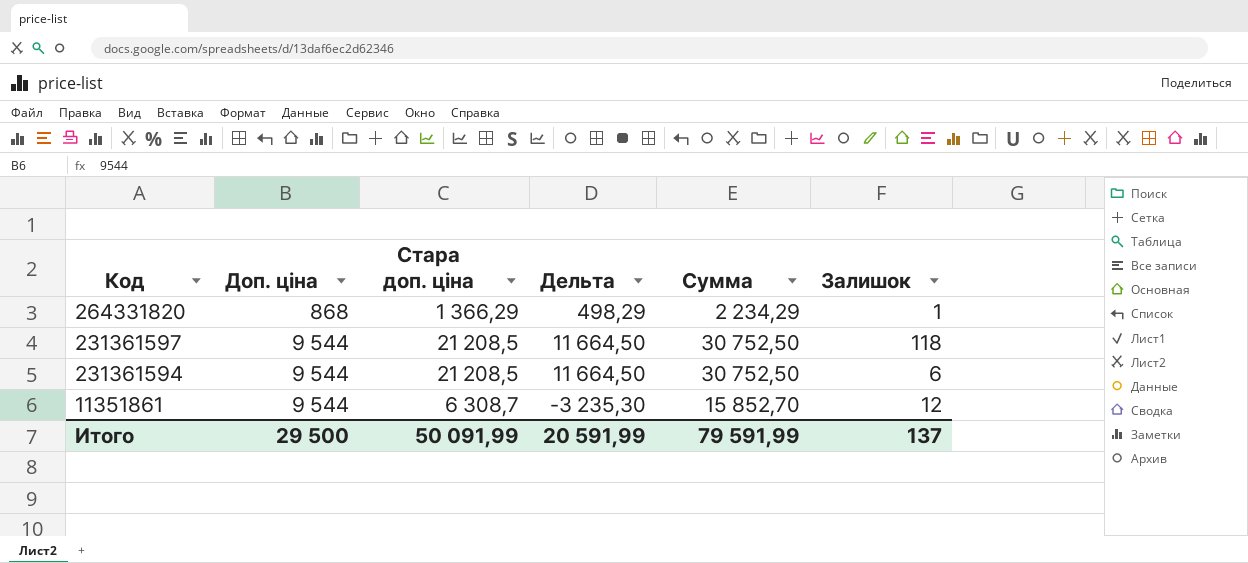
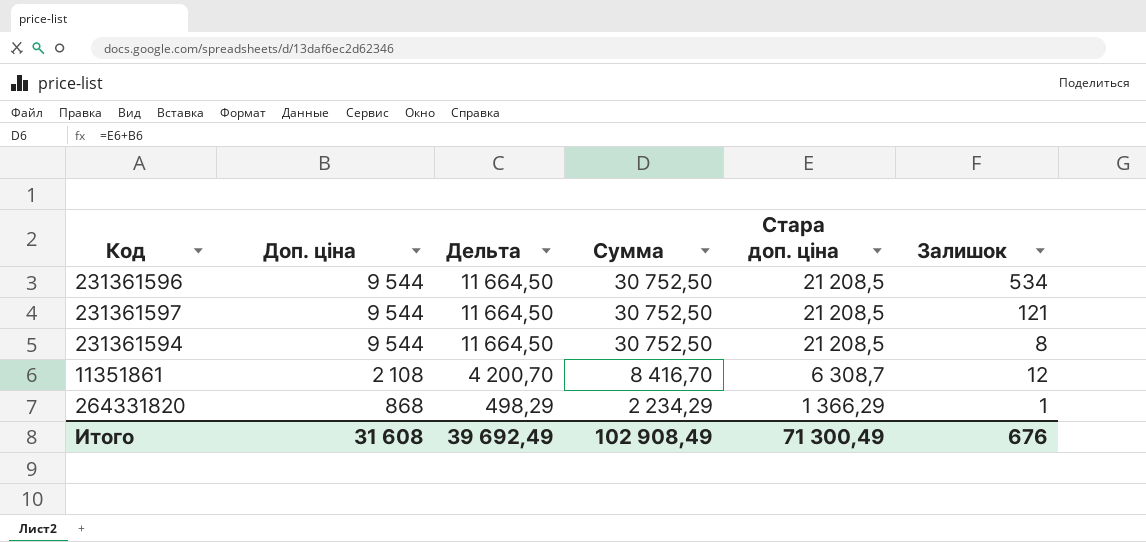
row order: Код descending -> Доп. ціна descending
column Стара доп. ціна | position: 3 -> 5
row 231361596: none -> 9 544 | 11 664,50 | 30 752,50 | 21 208,5 | 534
231361597 | Залишок: 118 -> 121
231361594 | Залишок: 6 -> 8
11351861 | Доп. ціна: 9 544 -> 2 108
11351861 | Дельта: -3 235,30 -> 4 200,70
11351861 | Сумма: 15 852,70 -> 8 416,70
Итого | Доп. ціна: 29 500 -> 31 608
Итого | Дельта: 20 591,99 -> 39 692,49
Итого | Сумма: 79 591,99 -> 102 908,49
Итого | Стара доп. ціна: 50 091,99 -> 71 300,49
Итого | Залишок: 137 -> 676

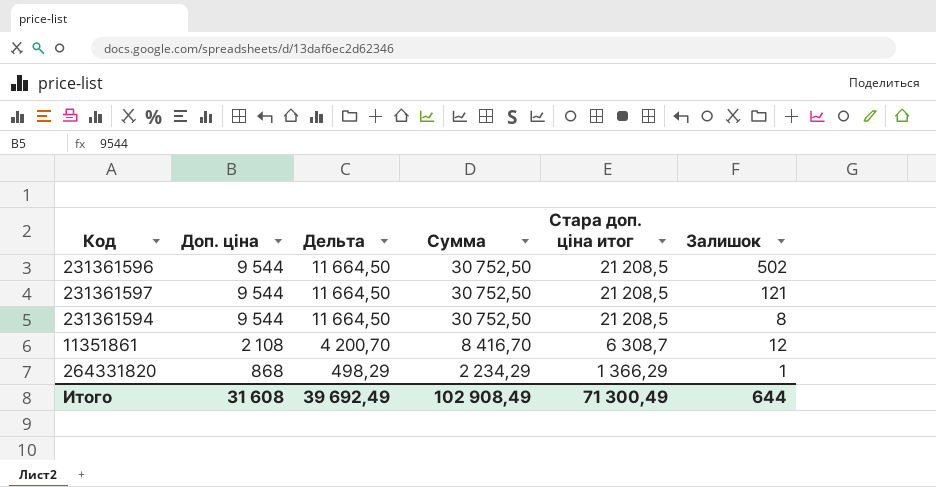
column name: Стара доп. ціна -> Стара доп. ціна итог
231361596 | Залишок: 534 -> 502
Итого | Залишок: 676 -> 644

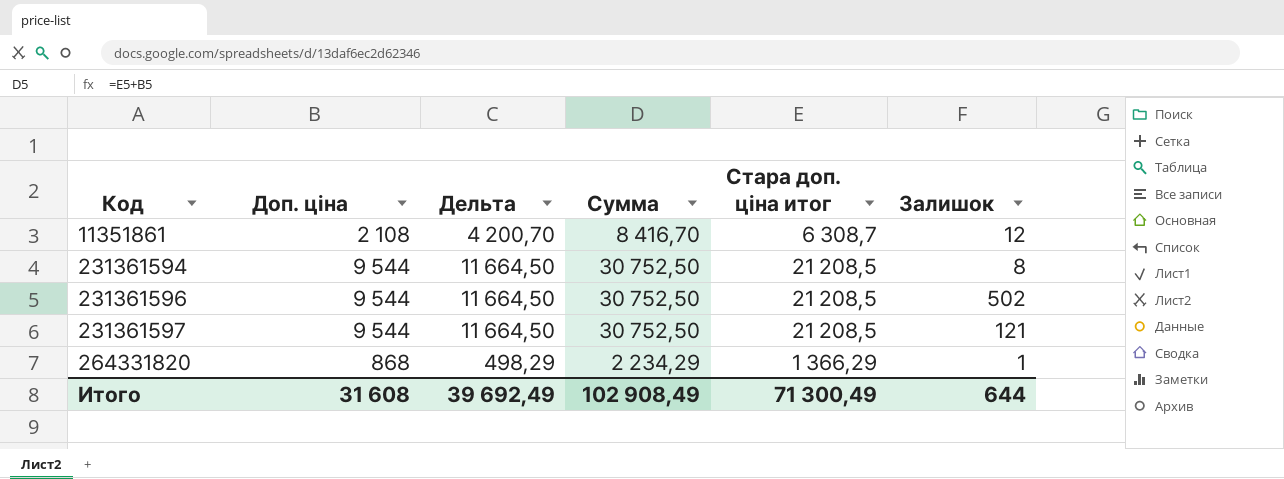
row order: Доп. ціна descending -> Код ascending

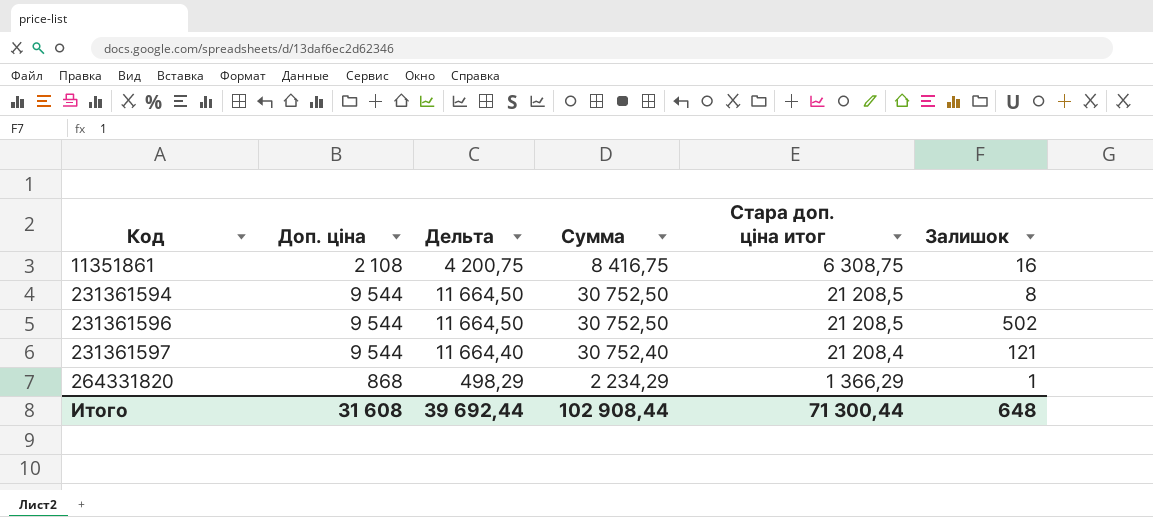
11351861 | Дельта: 4 200,70 -> 4 200,75
11351861 | Сумма: 8 416,70 -> 8 416,75
11351861 | Стара доп. ціна итог: 6 308,7 -> 6 308,75
11351861 | Залишок: 12 -> 16
231361597 | Дельта: 11 664,50 -> 11 664,40
231361597 | Сумма: 30 752,50 -> 30 752,40
231361597 | Стара доп. ціна итог: 21 208,5 -> 21 208,4
Итого | Дельта: 39 692,49 -> 39 692,44
Итого | Сумма: 102 908,49 -> 102 908,44
Итого | Стара доп. ціна итог: 71 300,49 -> 71 300,44
Итого | Залишок: 644 -> 648

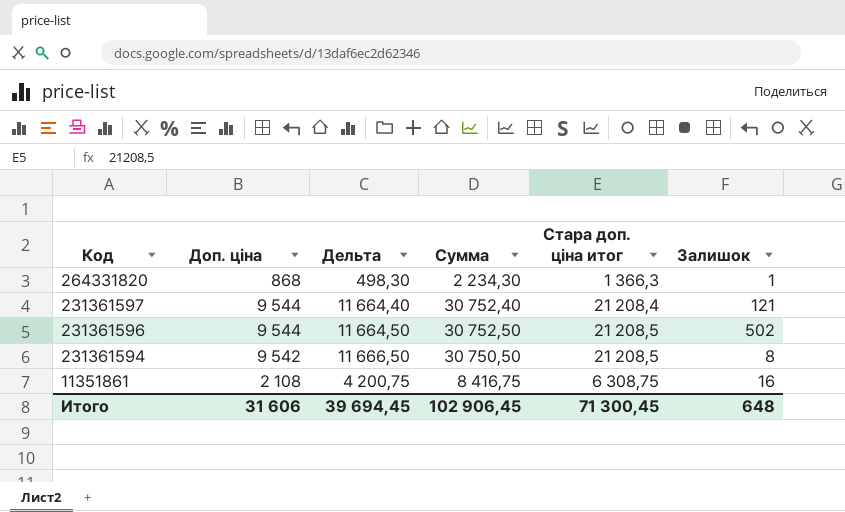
row order: Код ascending -> Код descending
264331820 | Дельта: 498,29 -> 498,30
264331820 | Сумма: 2 234,29 -> 2 234,30
264331820 | Стара доп. ціна итог: 1 366,29 -> 1 366,3
231361594 | Доп. ціна: 9 544 -> 9 542
231361594 | Дельта: 11 664,50 -> 11 666,50
231361594 | Сумма: 30 752,50 -> 30 750,50
Итого | Доп. ціна: 31 608 -> 31 606
Итого | Дельта: 39 692,44 -> 39 694,45
Итого | Сумма: 102 908,44 -> 102 906,45
Итого | Стара доп. ціна итог: 71 300,44 -> 71 300,45

